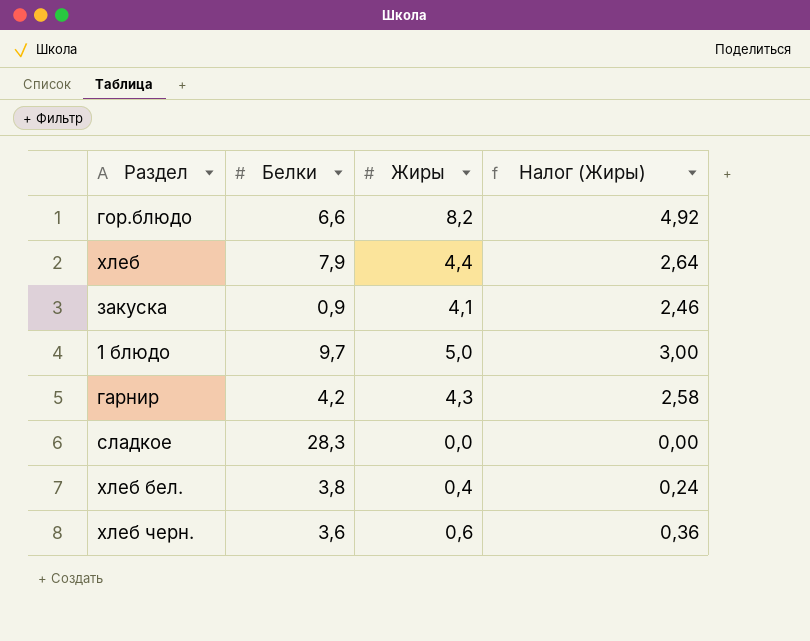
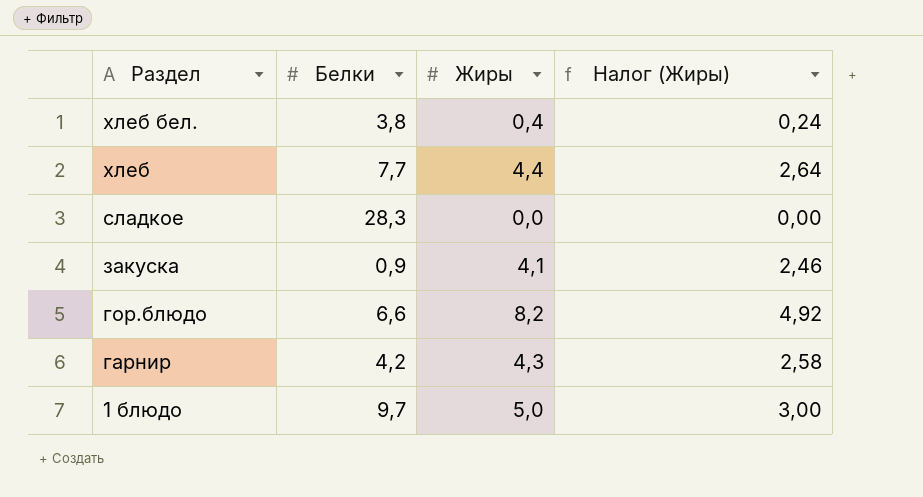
row order: none -> Раздел descending
row хлеб черн.: 3,6 | 0,6 | 0,36 -> none
хлеб | Белки: 7,9 -> 7,7

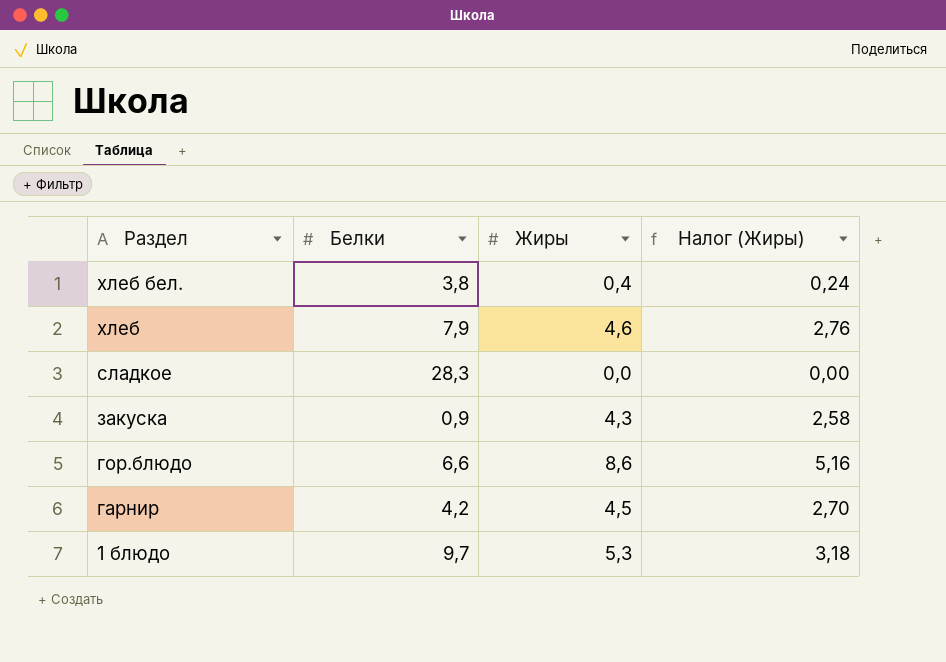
хлеб | Белки: 7,7 -> 7,9
хлеб | Жиры: 4,4 -> 4,6
хлеб | Налог (Жиры): 2,64 -> 2,76
закуска | Жиры: 4,1 -> 4,3
закуска | Налог (Жиры): 2,46 -> 2,58
гор.блюдо | Жиры: 8,2 -> 8,6
гор.блюдо | Налог (Жиры): 4,92 -> 5,16
гарнир | Жиры: 4,3 -> 4,5
гарнир | Налог (Жиры): 2,58 -> 2,70
1 блюдо | Жиры: 5,0 -> 5,3
1 блюдо | Налог (Жиры): 3,00 -> 3,18

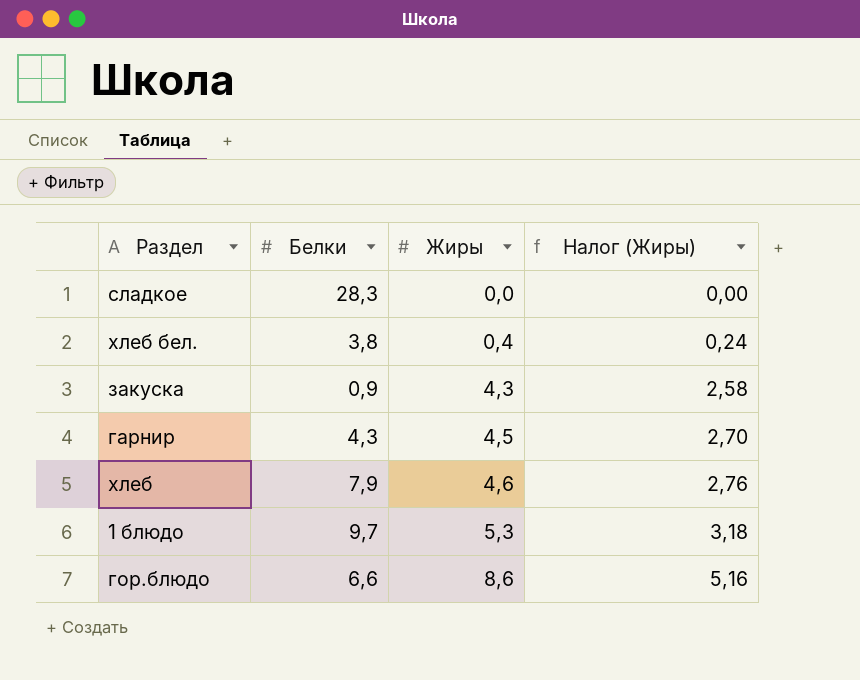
row order: Раздел descending -> Жиры ascending
гарнир | Белки: 4,2 -> 4,3

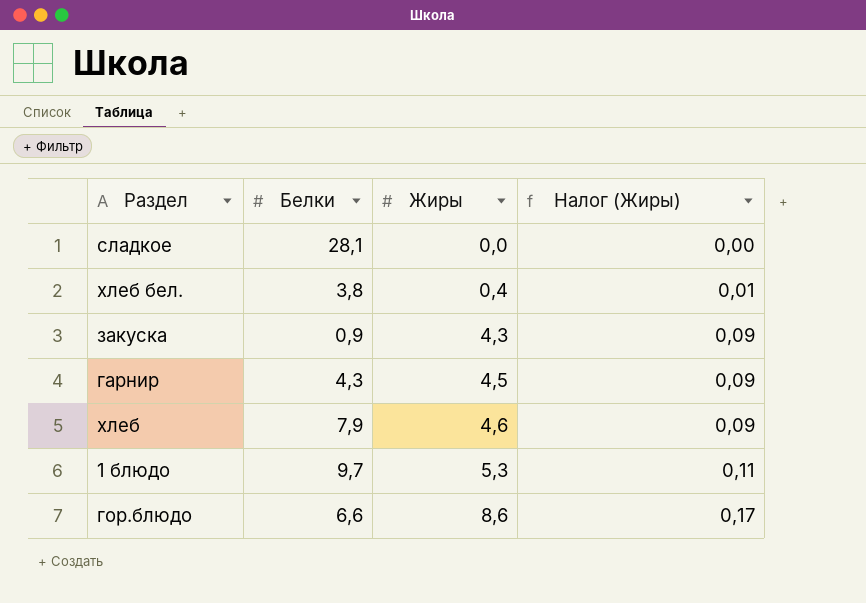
column Налог (Жиры) | formula: [Жиры] * 0,6 -> [Жиры] * 0,02
сладкое | Белки: 28,3 -> 28,1

